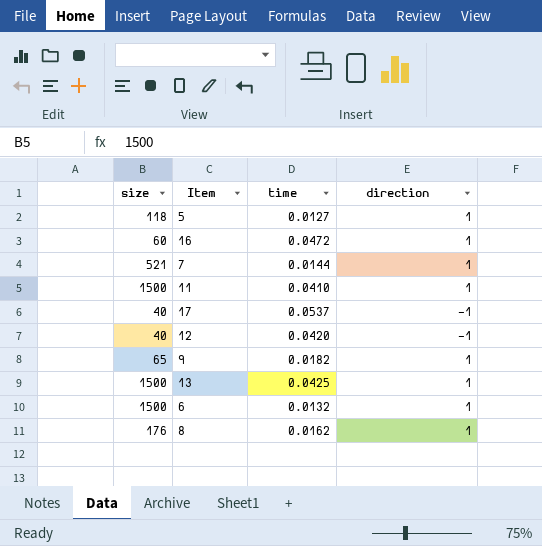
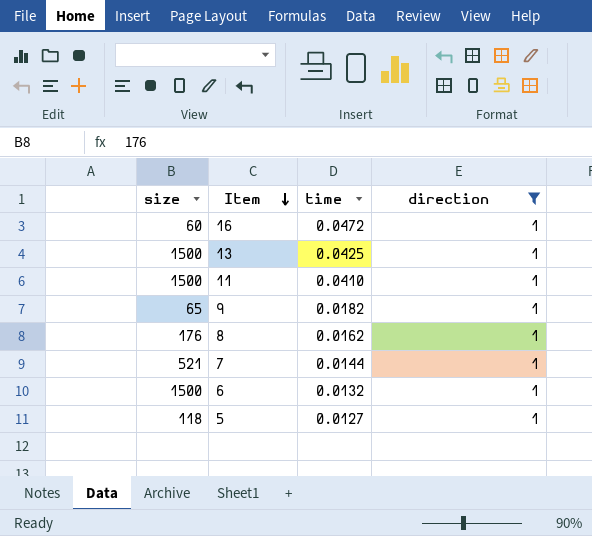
filter: none -> direction = 1
row order: none -> Item descending

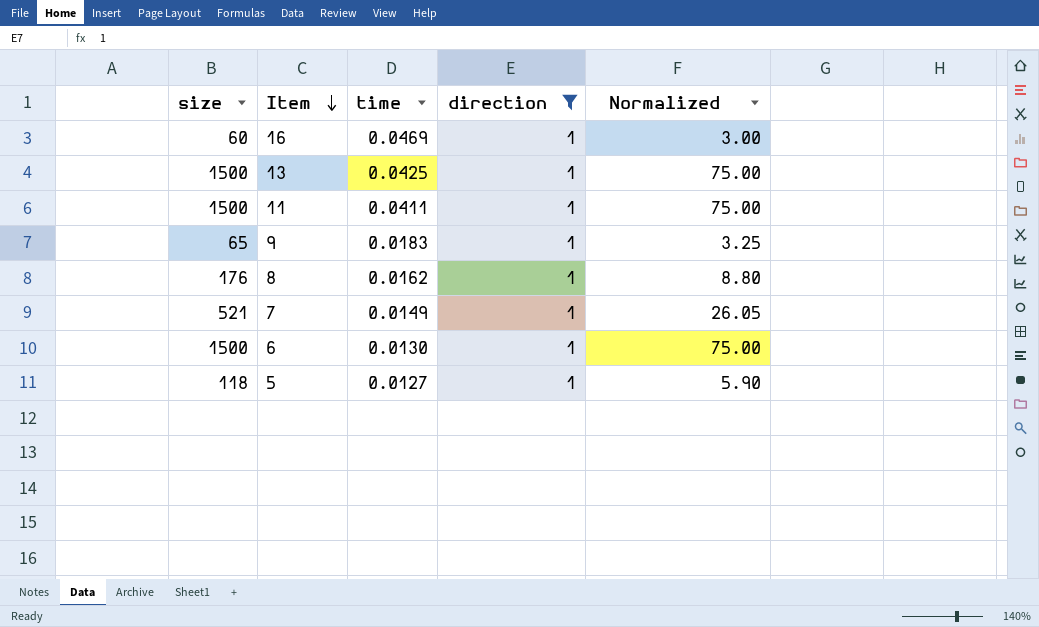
column Normalized | formula: none -> [size] * 0.05
16 | time: 0.0472 -> 0.0469
11 | time: 0.0410 -> 0.0411
9 | time: 0.0182 -> 0.0183
7 | time: 0.0144 -> 0.0149
6 | time: 0.0132 -> 0.0130

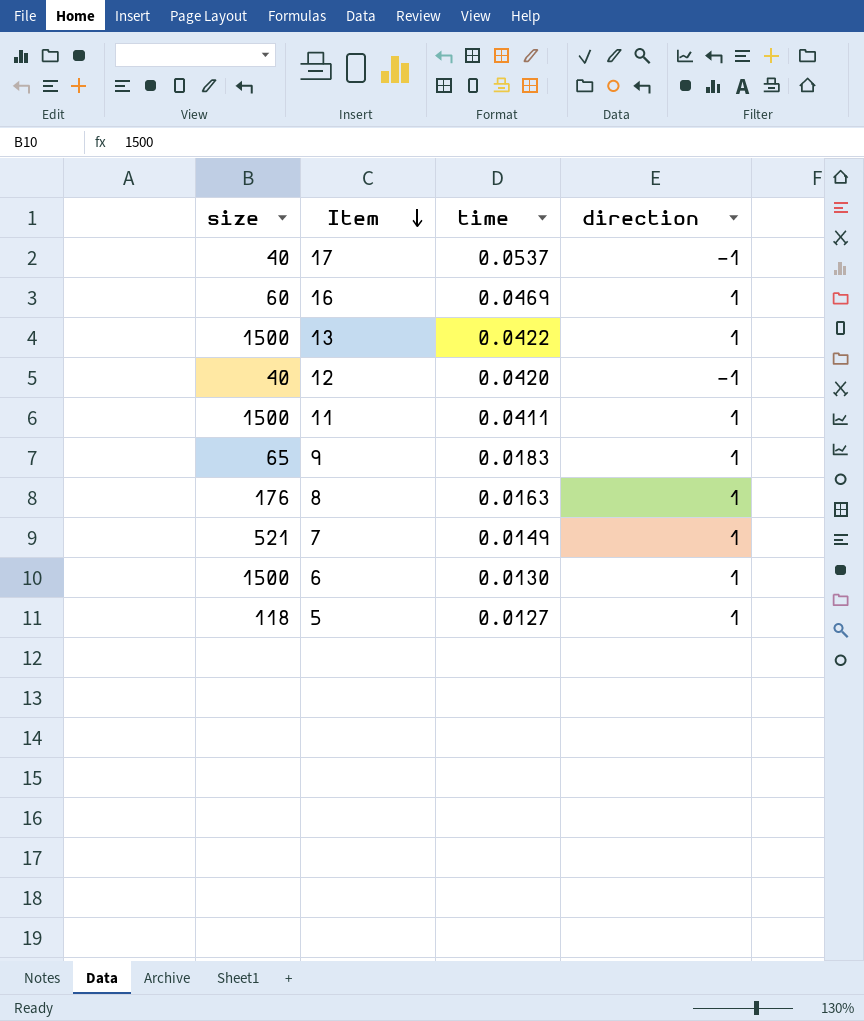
filter: direction = 1 -> none
column Normalized | formula: [size] * 0.05 -> none
13 | time: 0.0425 -> 0.0422
8 | time: 0.0162 -> 0.0163

